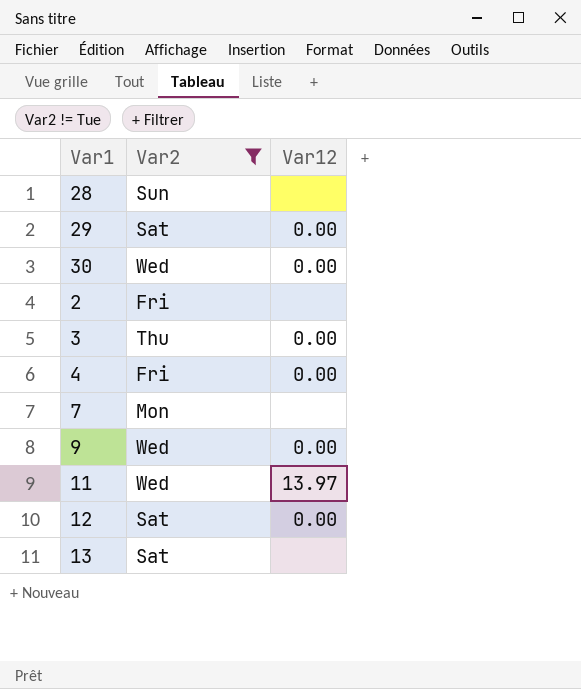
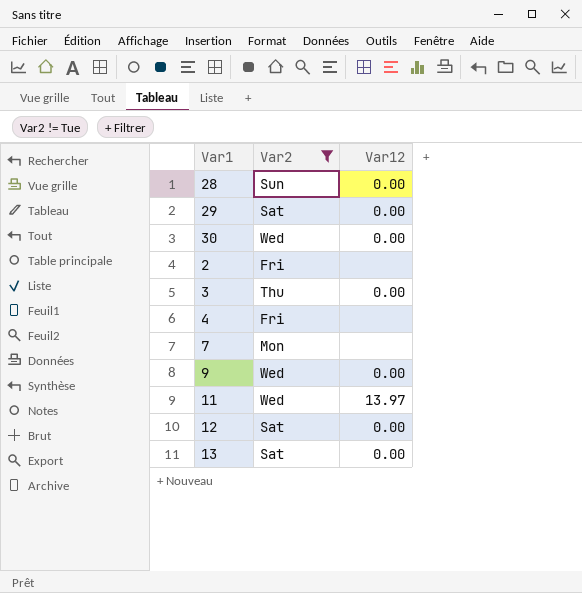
28 | Var12: none -> 0.00
4 | Var12: 0.00 -> none
13 | Var12: none -> 0.00

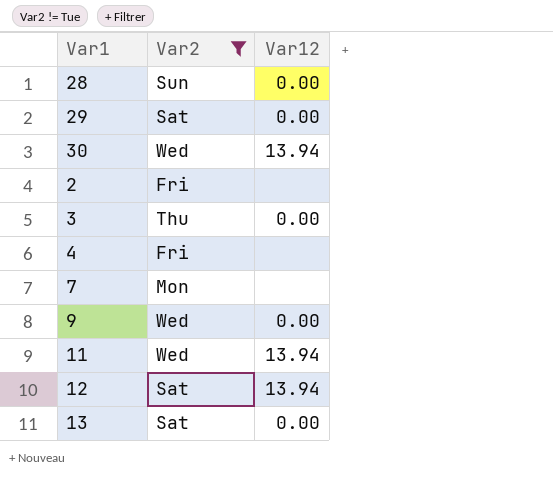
30 | Var12: 0.00 -> 13.94
11 | Var12: 13.97 -> 13.94
12 | Var12: 0.00 -> 13.94

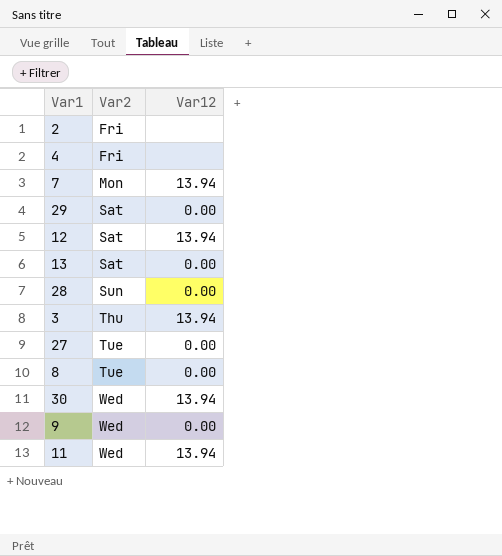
filter: Var2 != Tue -> none
row order: none -> Var2 ascending
7 | Var12: none -> 13.94
3 | Var12: 0.00 -> 13.94

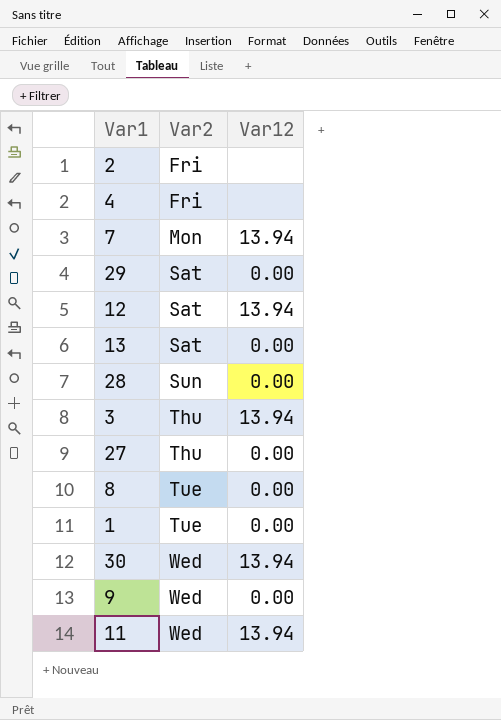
27 | Var2: Tue -> Thu
row 1: none -> Tue | 0.00

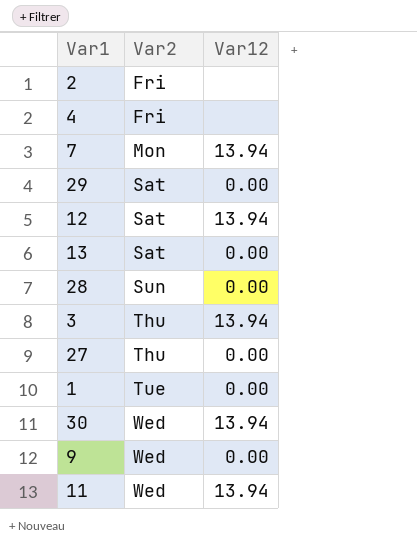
row 8: Tue | 0.00 -> none

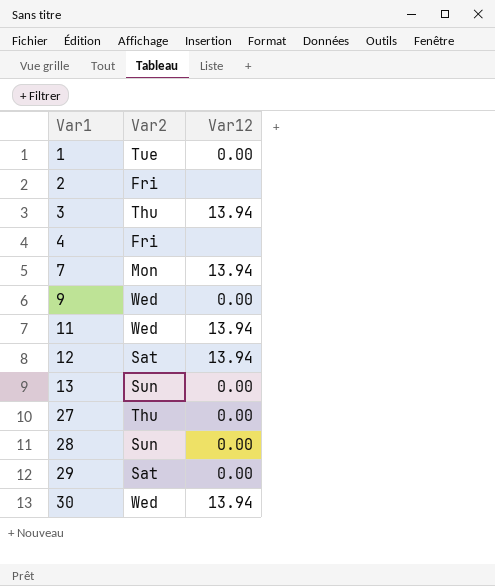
row order: Var2 ascending -> Var1 ascending
13 | Var2: Sat -> Sun

